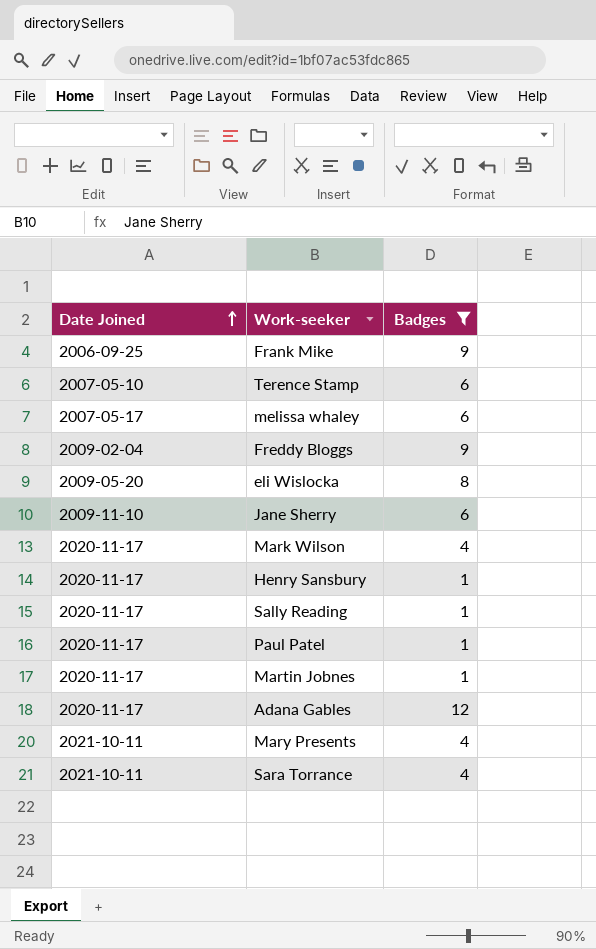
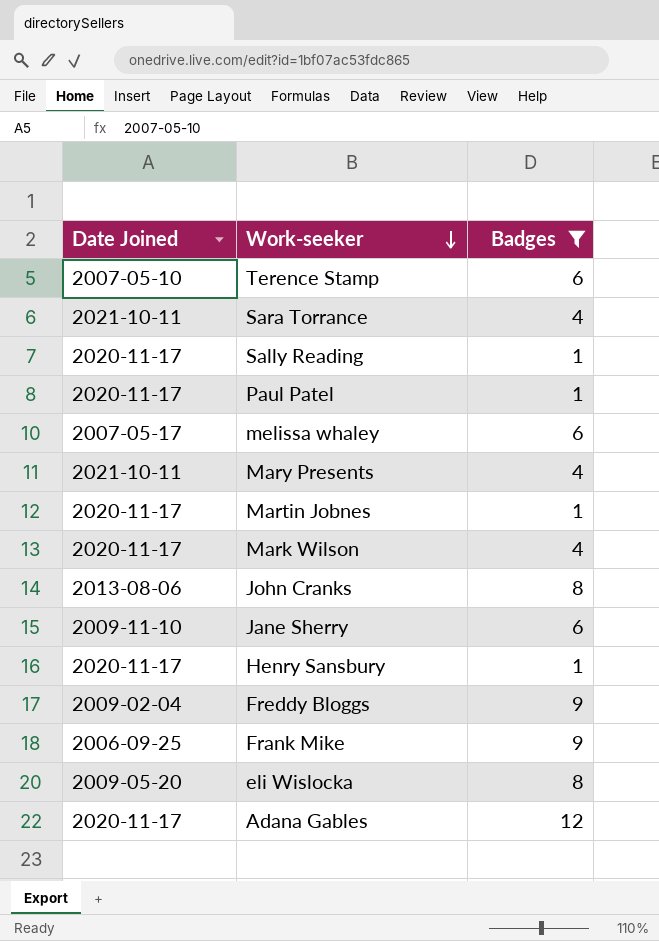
row order: Date Joined ascending -> Work-seeker descending
row John Cranks: none -> 2013-08-06 | 8

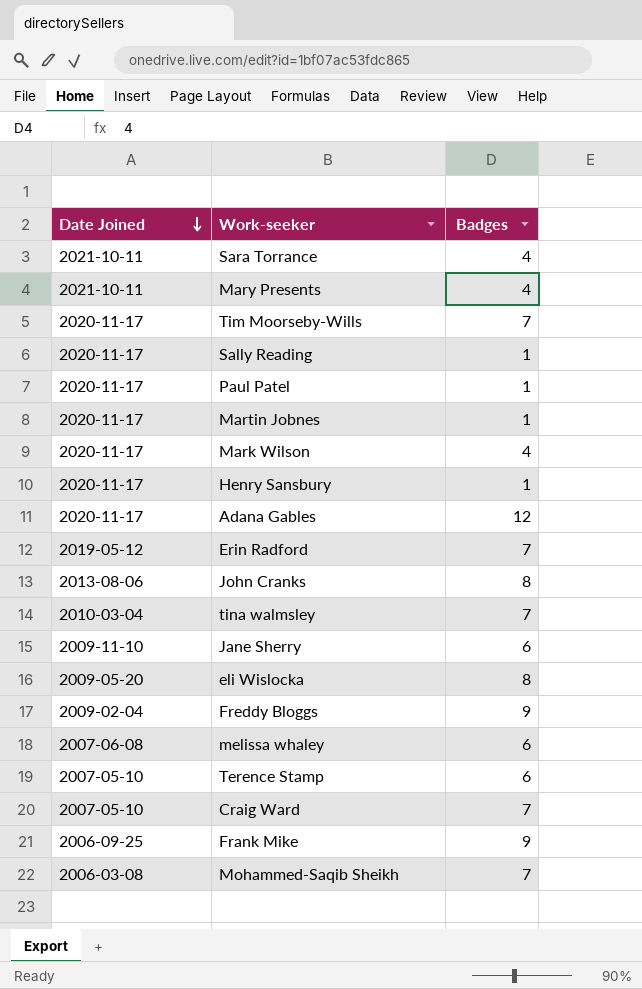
filter: Badges != 7 -> none
row order: Work-seeker descending -> Date Joined descending
melissa whaley | Date Joined: 2007-05-17 -> 2007-06-08

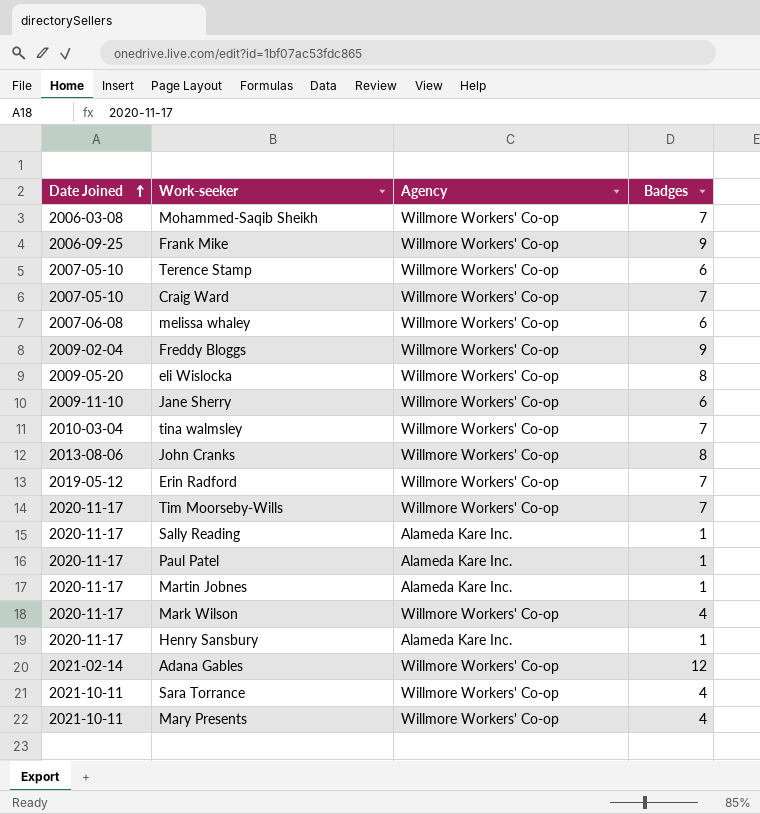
row order: Date Joined descending -> Date Joined ascending
column Agency | position: none -> 3
Adana Gables | Date Joined: 2020-11-17 -> 2021-02-14

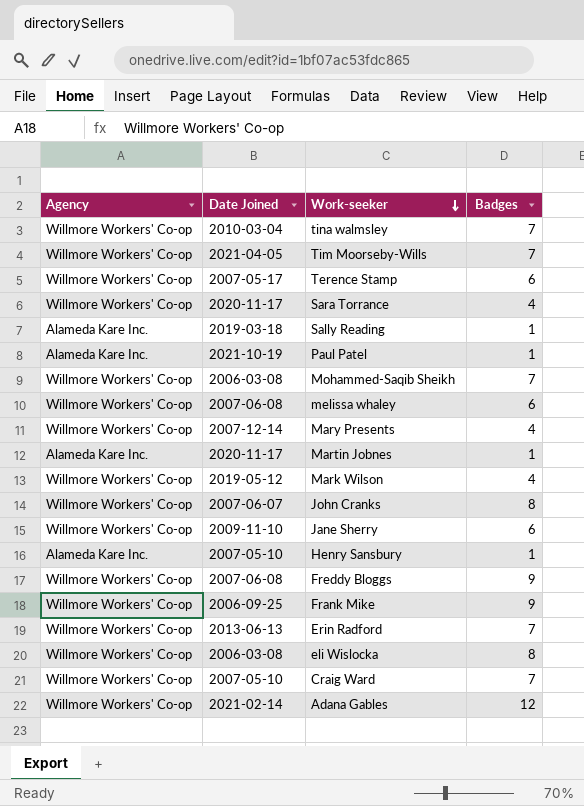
row order: Date Joined ascending -> Work-seeker descending
column Agency | position: 3 -> 1
Tim Moorseby-Wills | Date Joined: 2020-11-17 -> 2021-04-05
Terence Stamp | Date Joined: 2007-05-10 -> 2007-05-17
Sara Torrance | Date Joined: 2021-10-11 -> 2020-11-17
Sally Reading | Date Joined: 2020-11-17 -> 2019-03-18
Paul Patel | Date Joined: 2020-11-17 -> 2021-10-19
Mary Presents | Date Joined: 2021-10-11 -> 2007-12-14
Mark Wilson | Date Joined: 2020-11-17 -> 2019-05-12
John Cranks | Date Joined: 2013-08-06 -> 2007-06-07
Henry Sansbury | Date Joined: 2020-11-17 -> 2007-05-10
Freddy Bloggs | Date Joined: 2009-02-04 -> 2007-06-08
Erin Radford | Date Joined: 2019-05-12 -> 2013-06-13
eli Wislocka | Date Joined: 2009-05-20 -> 2006-03-08

